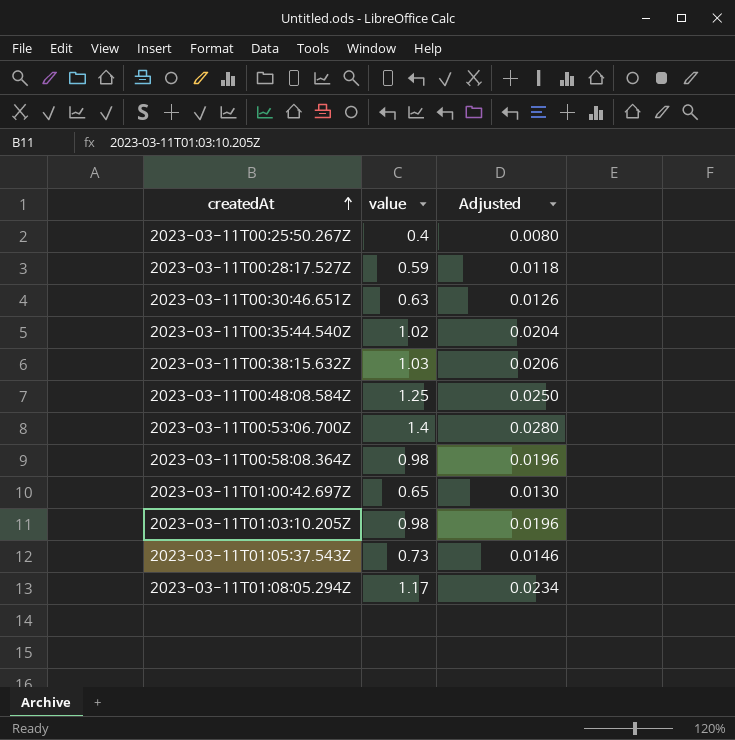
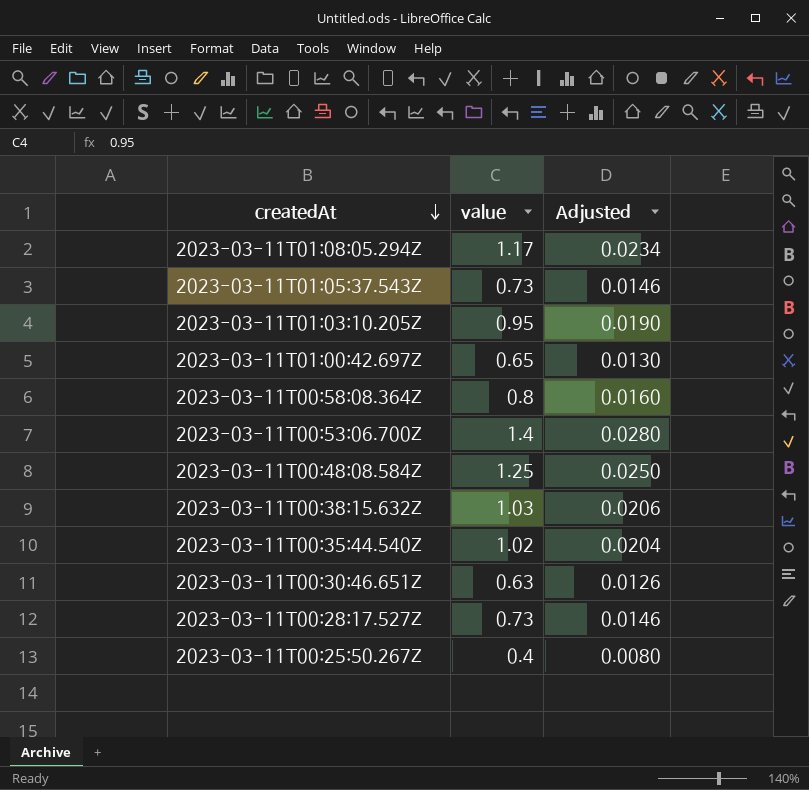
row order: createdAt ascending -> createdAt descending
2023-03-11T01:03:10.205Z | value: 0.98 -> 0.95
2023-03-11T01:03:10.205Z | Adjusted: 0.0196 -> 0.0190
2023-03-11T00:58:08.364Z | value: 0.98 -> 0.8
2023-03-11T00:58:08.364Z | Adjusted: 0.0196 -> 0.0160
2023-03-11T00:28:17.527Z | value: 0.59 -> 0.73
2023-03-11T00:28:17.527Z | Adjusted: 0.0118 -> 0.0146

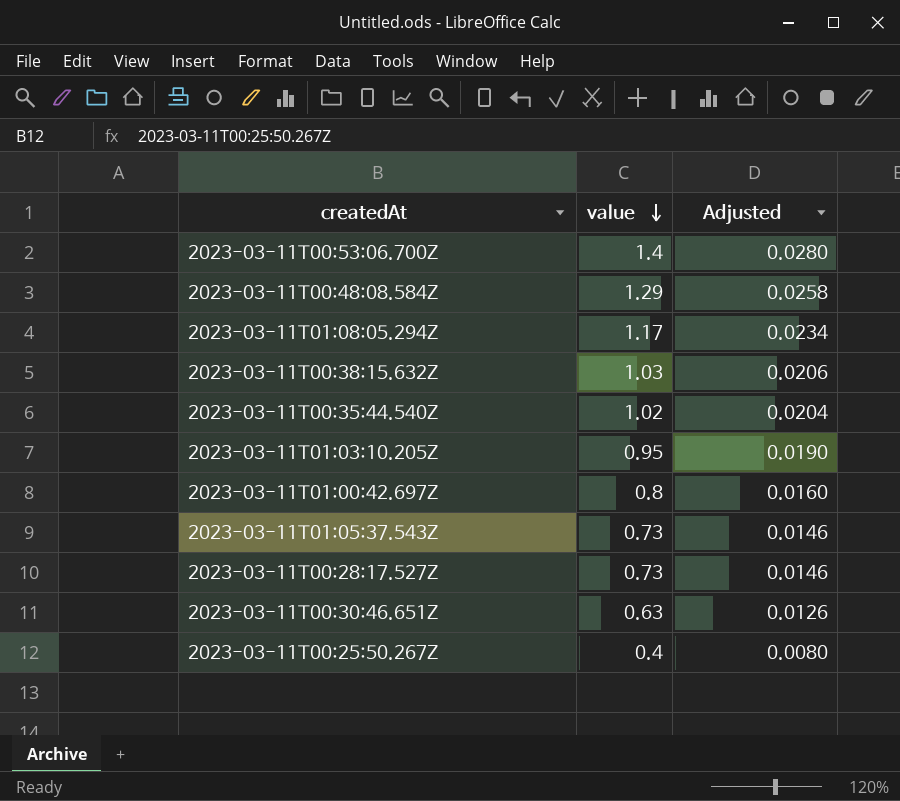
row order: createdAt descending -> value descending
row 2023-03-11T00:58:08.364Z: 0.8 | 0.0160 -> none
2023-03-11T00:48:08.584Z | value: 1.25 -> 1.29
2023-03-11T00:48:08.584Z | Adjusted: 0.0250 -> 0.0258
2023-03-11T01:00:42.697Z | value: 0.65 -> 0.8
2023-03-11T01:00:42.697Z | Adjusted: 0.0130 -> 0.0160

